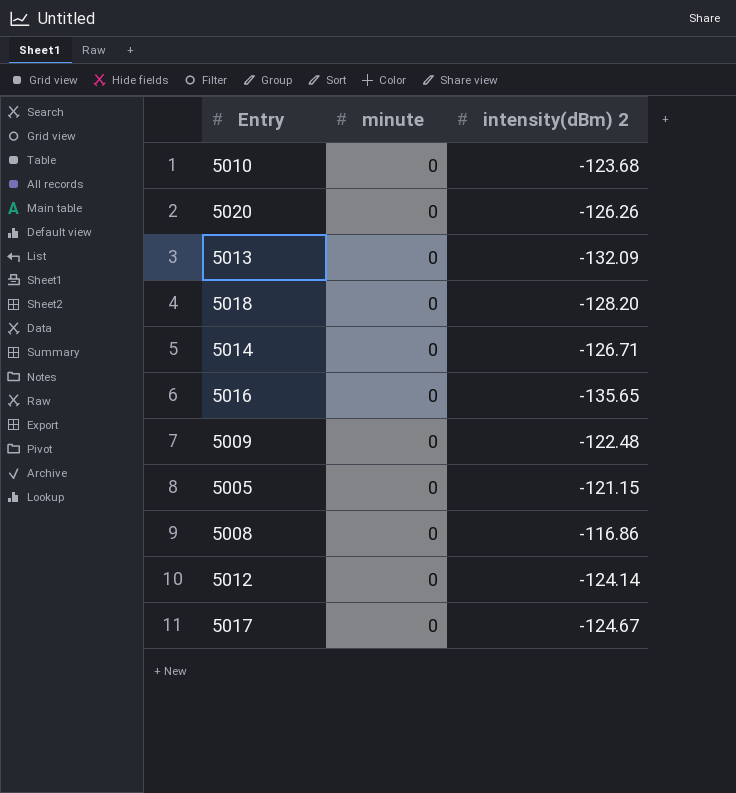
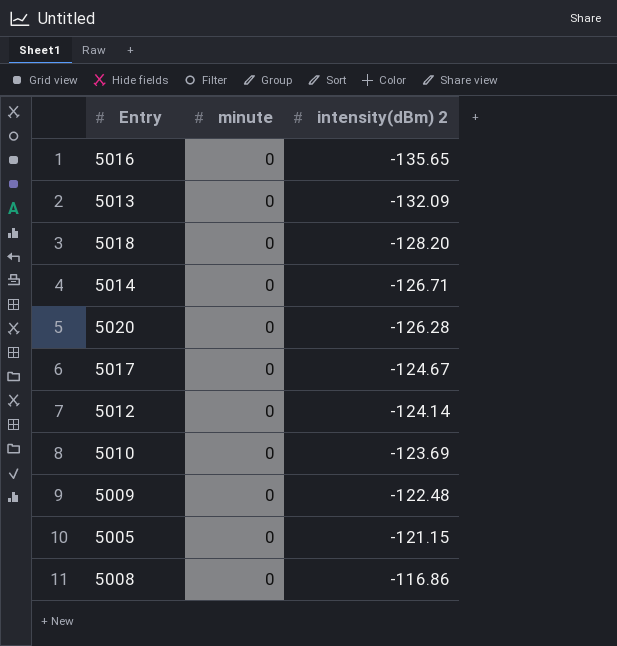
row order: none -> intensity(dBm) 2 ascending
5020 | intensity(dBm) 2: -126.26 -> -126.28
5010 | intensity(dBm) 2: -123.68 -> -123.69

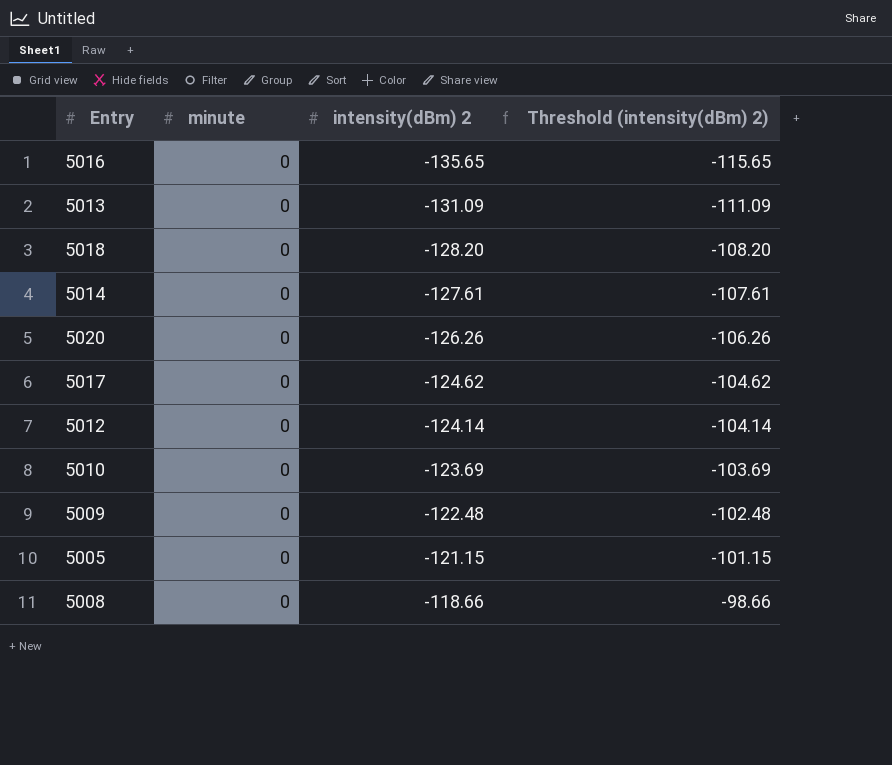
column Threshold (intensity(dBm) 2) | formula: none -> [intensity(dBm) 2] + 20
5013 | intensity(dBm) 2: -132.09 -> -131.09
5014 | intensity(dBm) 2: -126.71 -> -127.61
5020 | intensity(dBm) 2: -126.28 -> -126.26
5017 | intensity(dBm) 2: -124.67 -> -124.62
5008 | intensity(dBm) 2: -116.86 -> -118.66

